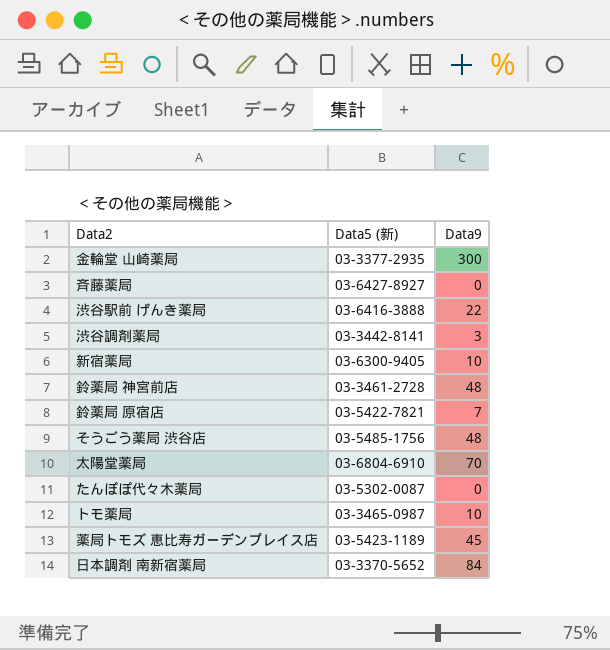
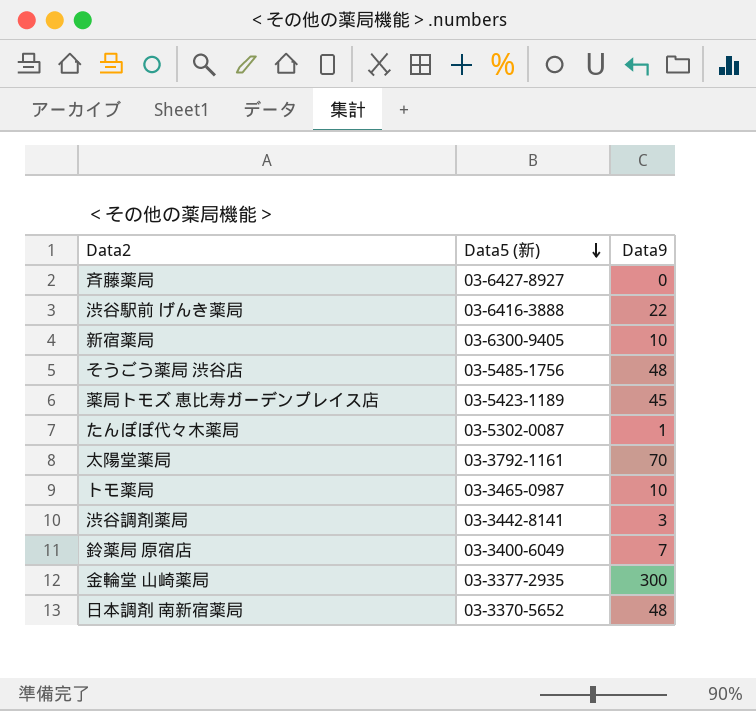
row order: none -> Data5 (新) descending
row 鈴薬局 神宮前店: 03-3461-2728 | 48 -> none
たんぽぽ代々木薬局 | Data9: 0 -> 1
太陽堂薬局 | Data5 (新): 03-6804-6910 -> 03-3792-1161
鈴薬局 原宿店 | Data5 (新): 03-5422-7821 -> 03-3400-6049
日本調剤 南新宿薬局 | Data9: 84 -> 48

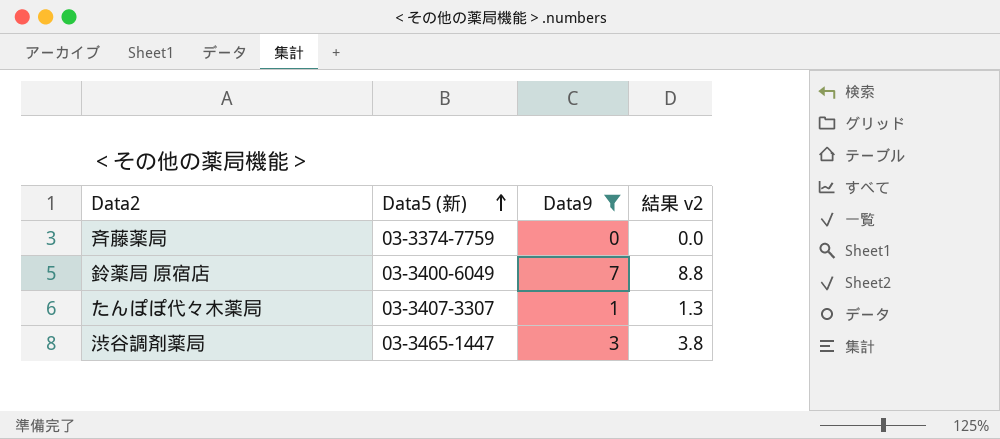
filter: none -> Data9 <= 7
row order: Data5 (新) descending -> Data5 (新) ascending
column 結果 v2 | formula: none -> [Data9] * 1.25
斉藤薬局 | Data5 (新): 03-6427-8927 -> 03-3374-7759
たんぽぽ代々木薬局 | Data5 (新): 03-5302-0087 -> 03-3407-3307
渋谷調剤薬局 | Data5 (新): 03-3442-8141 -> 03-3465-1447

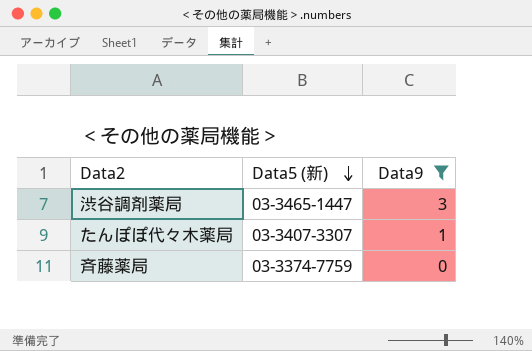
row order: Data5 (新) ascending -> Data5 (新) descending
column 結果 v2 | formula: [Data9] * 1.25 -> none
row 鈴薬局 原宿店: 03-3400-6049 | 7 | 8.8 -> none

